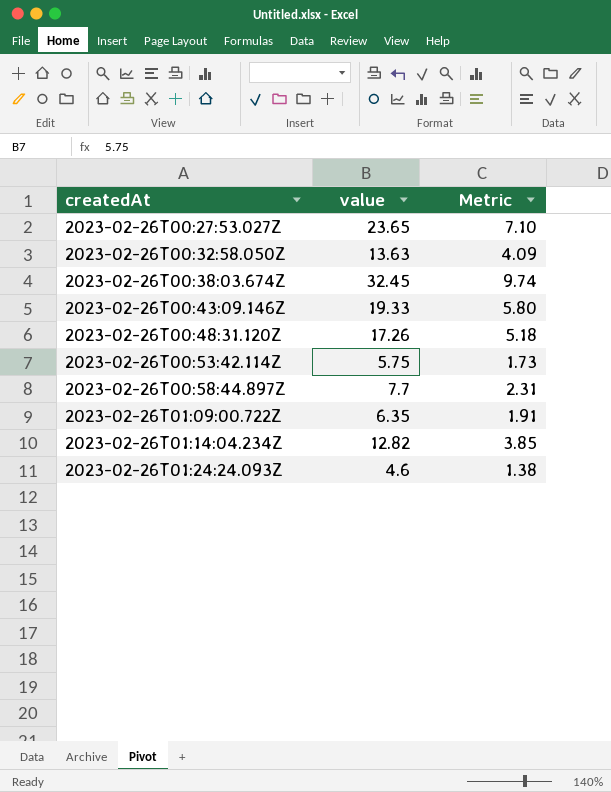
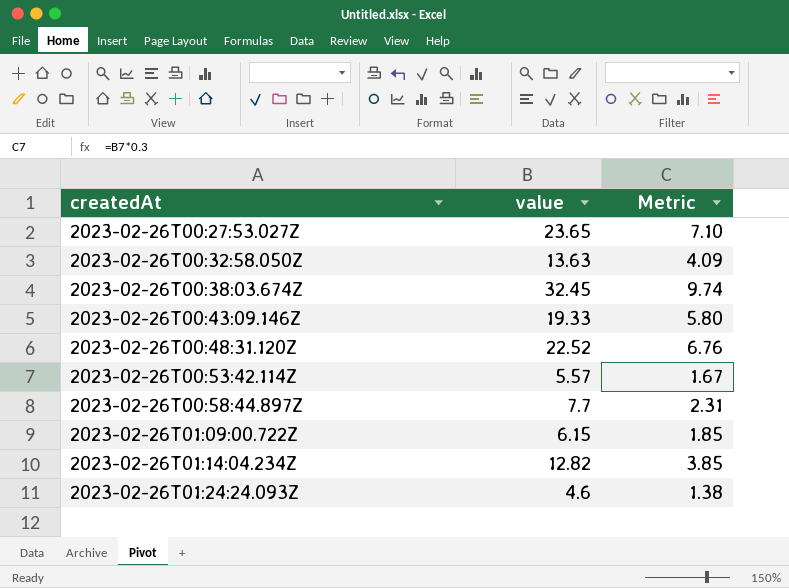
2023-02-26T00:48:31.120Z | value: 17.26 -> 22.52
2023-02-26T00:48:31.120Z | Metric: 5.18 -> 6.76
2023-02-26T00:53:42.114Z | value: 5.75 -> 5.57
2023-02-26T00:53:42.114Z | Metric: 1.73 -> 1.67
2023-02-26T01:09:00.722Z | value: 6.35 -> 6.15
2023-02-26T01:09:00.722Z | Metric: 1.91 -> 1.85

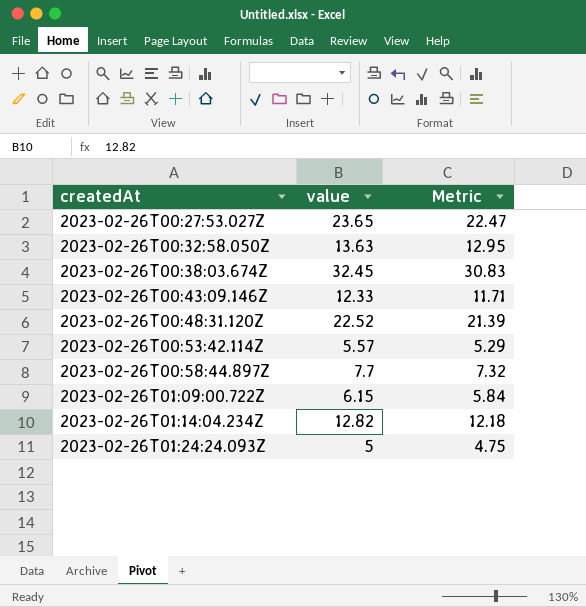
column Metric | formula: [value] * 0.3 -> [value] * 0.95
2023-02-26T00:43:09.146Z | value: 19.33 -> 12.33
2023-02-26T01:24:24.093Z | value: 4.6 -> 5

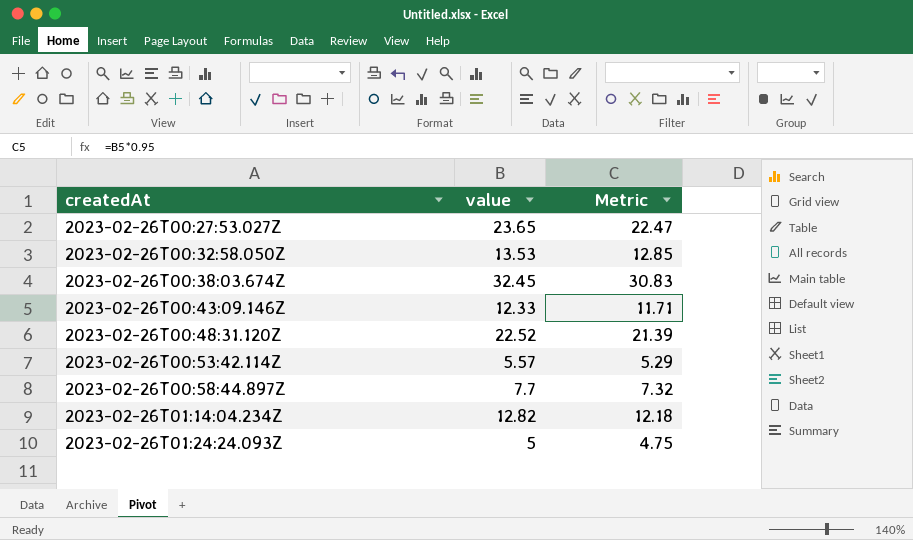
row 2023-02-26T01:09:00.722Z: 6.15 | 5.84 -> none
2023-02-26T00:32:58.050Z | value: 13.63 -> 13.53
2023-02-26T00:32:58.050Z | Metric: 12.95 -> 12.85

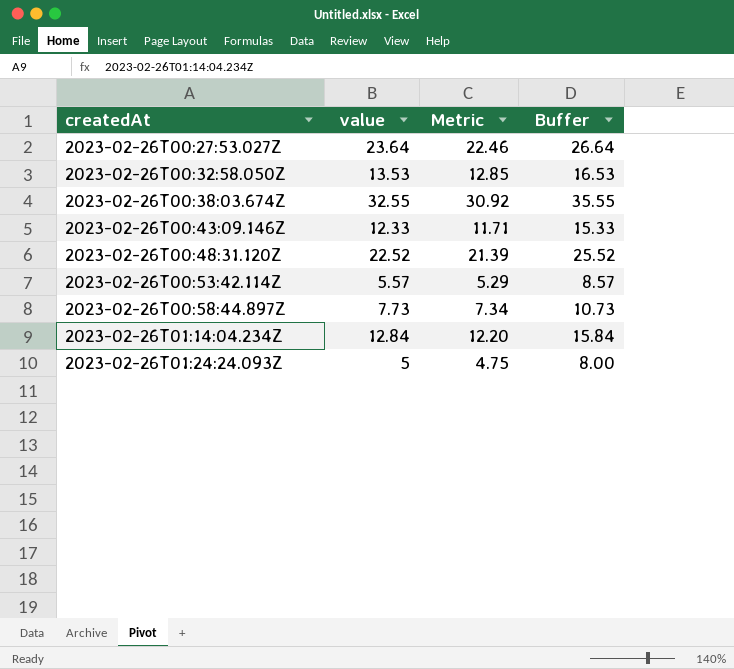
column Buffer | formula: none -> [value] + 3
2023-02-26T00:27:53.027Z | value: 23.65 -> 23.64
2023-02-26T00:27:53.027Z | Metric: 22.47 -> 22.46
2023-02-26T00:38:03.674Z | value: 32.45 -> 32.55
2023-02-26T00:38:03.674Z | Metric: 30.83 -> 30.92
2023-02-26T00:58:44.897Z | value: 7.7 -> 7.73
2023-02-26T00:58:44.897Z | Metric: 7.32 -> 7.34
2023-02-26T01:14:04.234Z | value: 12.82 -> 12.84
2023-02-26T01:14:04.234Z | Metric: 12.18 -> 12.20

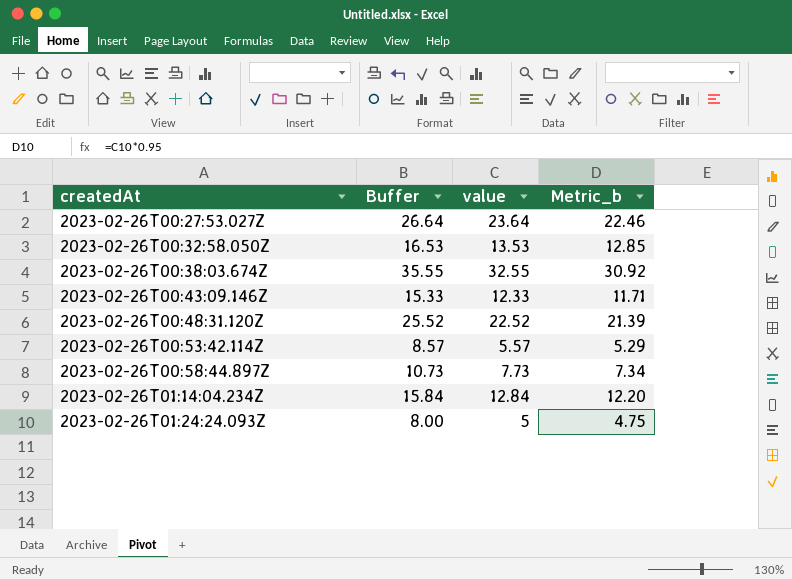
column Buffer | position: 4 -> 2
column name: Metric -> Metric_b

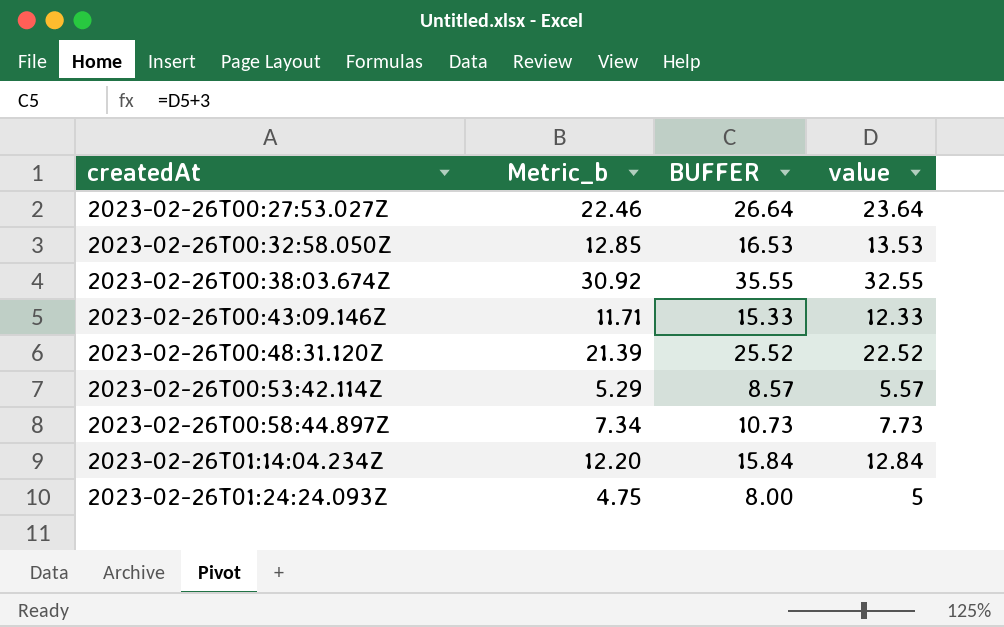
column Metric_b | position: 4 -> 2
column name: Buffer -> BUFFER

